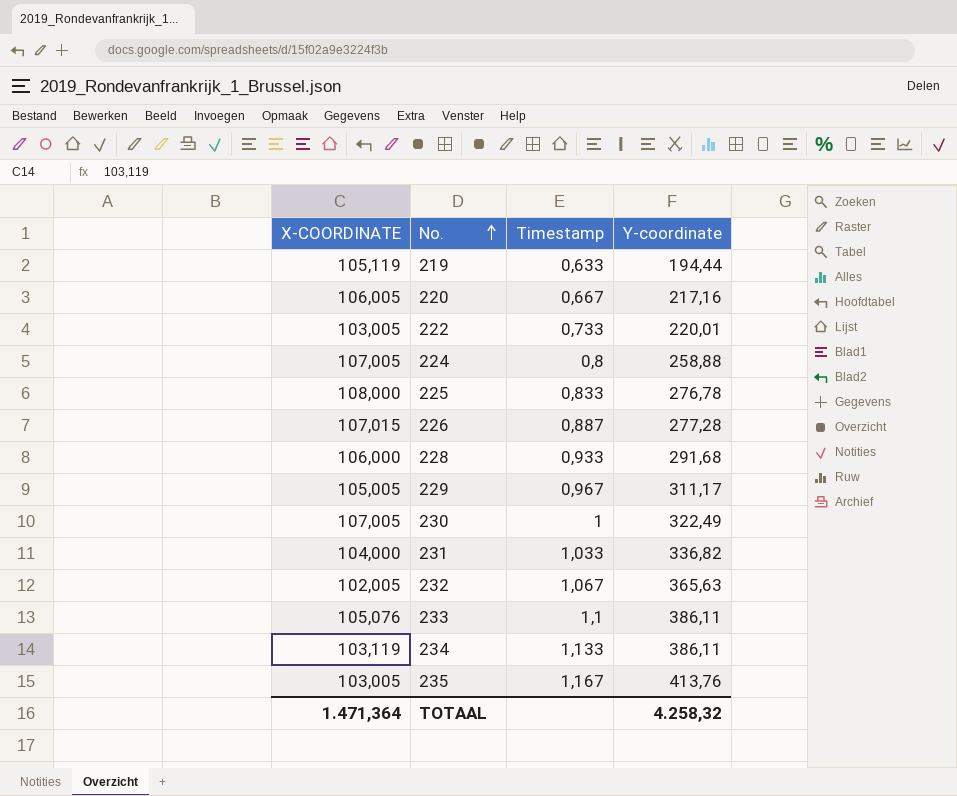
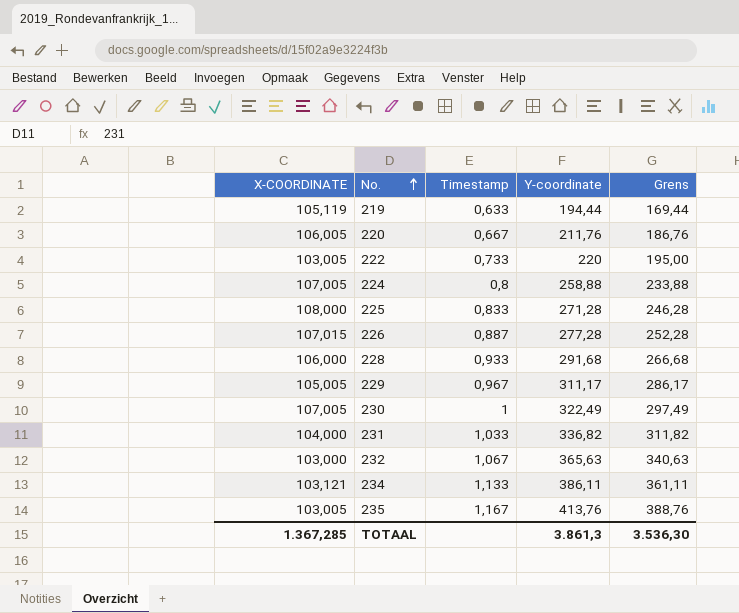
column Grens | formula: none -> [Y-coordinate] - 25
row 233: 105,076 | 1,1 | 386,11 -> none
220 | Y-coordinate: 217,16 -> 211,76
222 | Y-coordinate: 220,01 -> 220
225 | Y-coordinate: 276,78 -> 271,28
232 | X-COORDINATE: 102,005 -> 103,000
234 | X-COORDINATE: 103,119 -> 103,121
TOTAAL | X-COORDINATE: 1.471,364 -> 1.367,285
TOTAAL | Y-coordinate: 4.258,32 -> 3.861,3

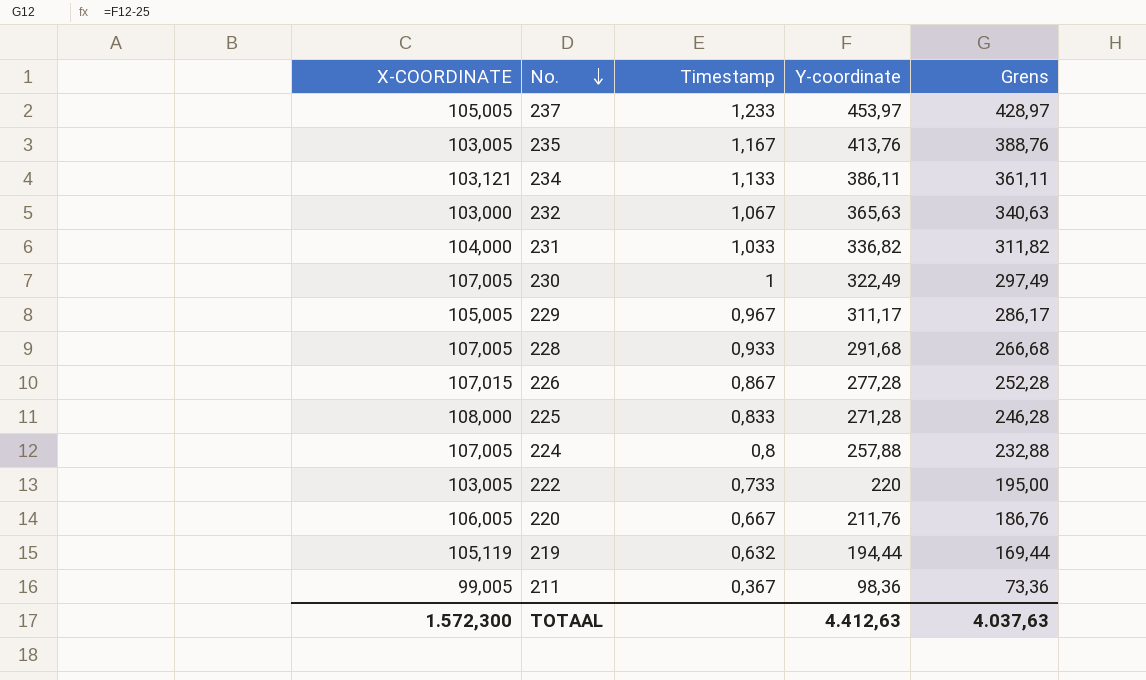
row order: No. ascending -> No. descending
row 237: none -> 105,005 | 1,233 | 453,97 | 428,97
228 | X-COORDINATE: 106,000 -> 107,005
226 | Timestamp: 0,887 -> 0,867
224 | Y-coordinate: 258,88 -> 257,88
224 | Grens: 233,88 -> 232,88
219 | Timestamp: 0,633 -> 0,632
row 211: none -> 99,005 | 0,367 | 98,36 | 73,36
TOTAAL | X-COORDINATE: 1.367,285 -> 1.572,300
TOTAAL | Y-coordinate: 3.861,3 -> 4.412,63
TOTAAL | Grens: 3.536,30 -> 4.037,63

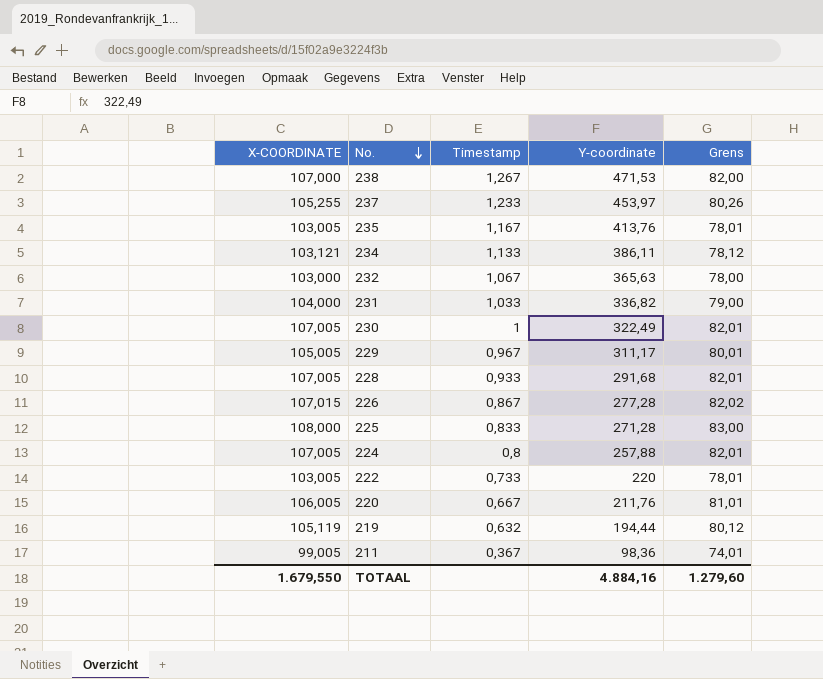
column Grens | formula: [Y-coordinate] - 25 -> [X-COORDINATE] - 25
row 238: none -> 107,000 | 1,267 | 471,53 | 82,00
237 | X-COORDINATE: 105,005 -> 105,255
TOTAAL | X-COORDINATE: 1.572,300 -> 1.679,550
TOTAAL | Y-coordinate: 4.412,63 -> 4.884,16
TOTAAL | Grens: 4.037,63 -> 1.279,60

